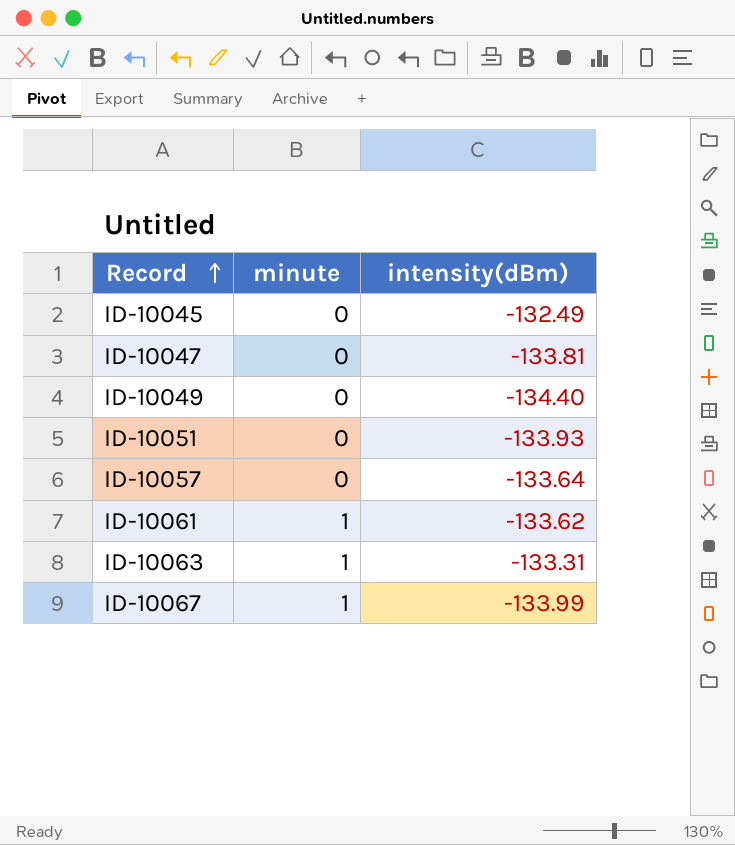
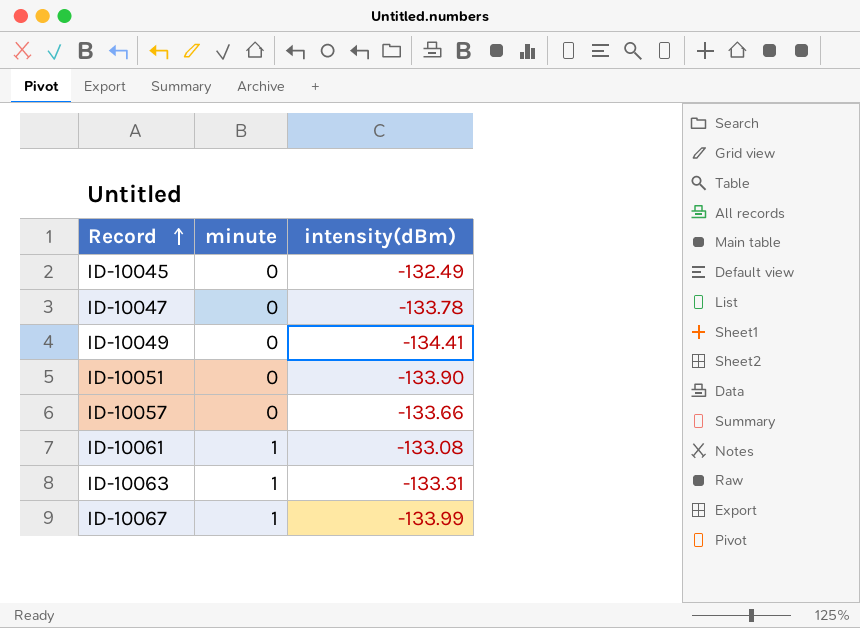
ID-10047 | intensity(dBm): -133.81 -> -133.78
ID-10049 | intensity(dBm): -134.40 -> -134.41
ID-10051 | intensity(dBm): -133.93 -> -133.90
ID-10057 | intensity(dBm): -133.64 -> -133.66
ID-10061 | intensity(dBm): -133.62 -> -133.08

